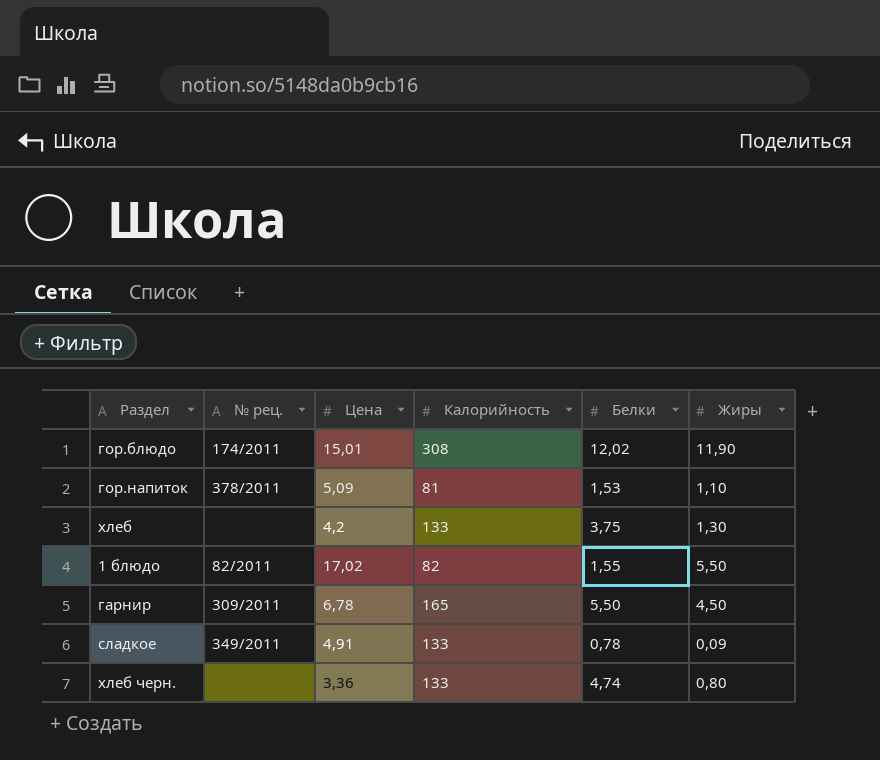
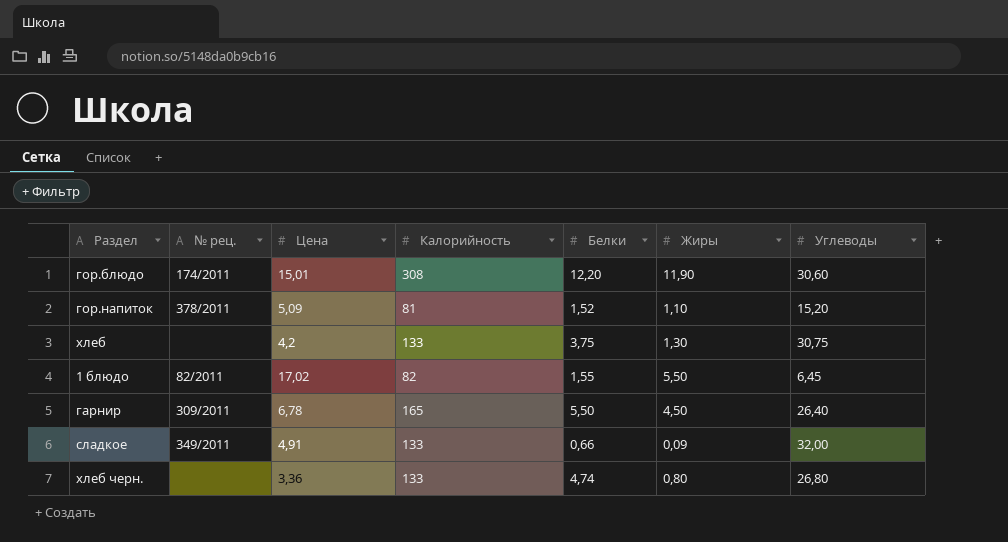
column Углеводы | position: none -> 7
гор.блюдо | Белки: 12,02 -> 12,20
гор.напиток | Белки: 1,53 -> 1,52
сладкое | Белки: 0,78 -> 0,66

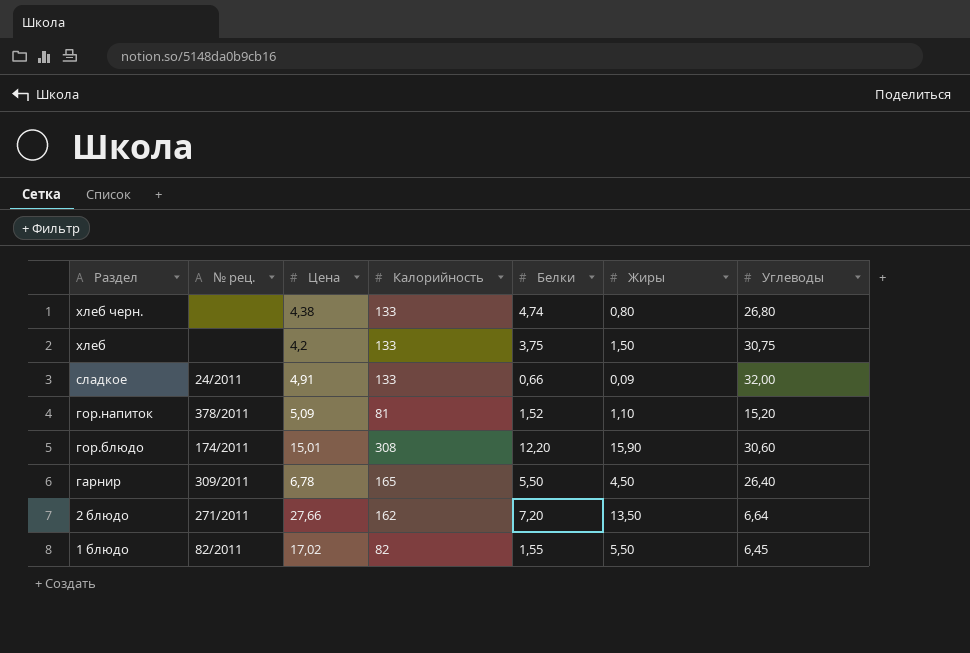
row order: none -> Раздел descending
хлеб черн. | Цена: 3,36 -> 4,38
хлеб | Жиры: 1,30 -> 1,50
сладкое | № рец.: 349/2011 -> 24/2011
гор.блюдо | Жиры: 11,90 -> 15,90
row 2 блюдо: none -> 271/2011 | 27,66 | 162 | 7,20 | 13,50 | 6,64

